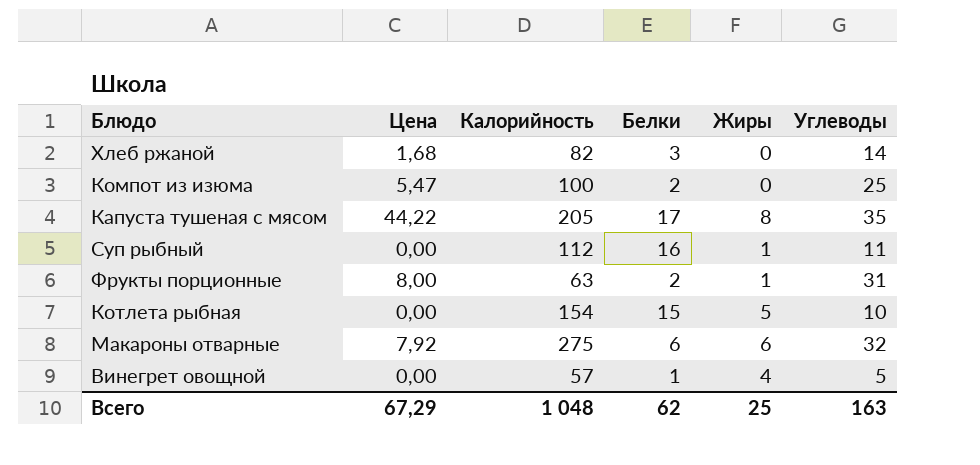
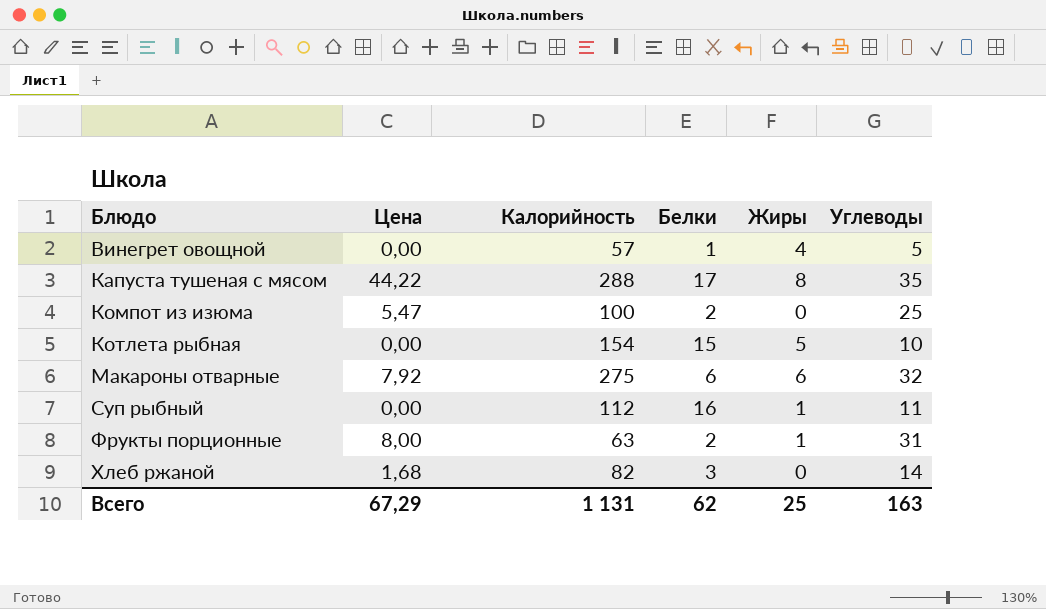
row order: none -> Блюдо ascending
Капуста тушеная с мясом | Калорийность: 205 -> 288
Всего | Калорийность: 1 048 -> 1 131

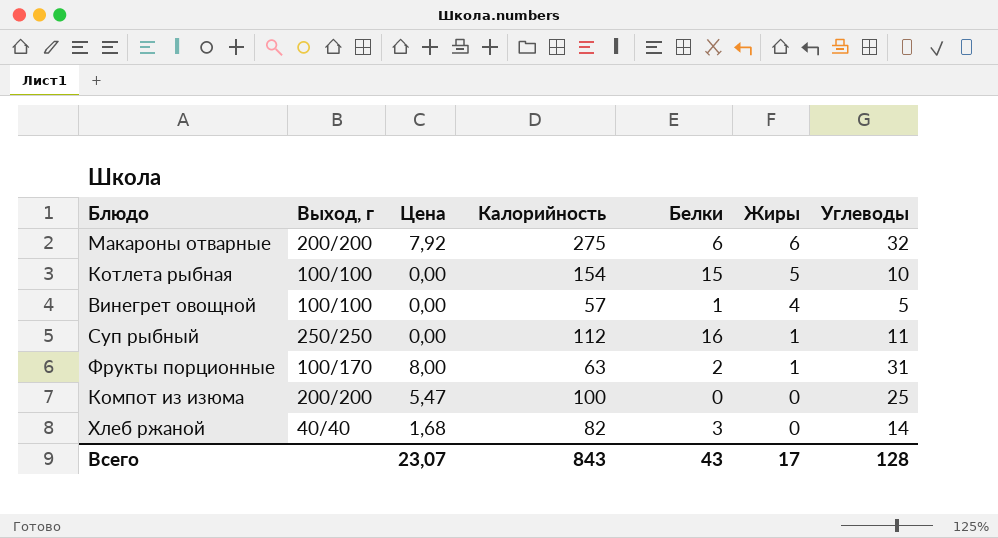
row order: Блюдо ascending -> Жиры descending
column Выход, г | position: none -> 2
row Капуста тушеная с мясом: 44,22 | 288 | 17 | 8 | 35 -> none
Компот из изюма | Белки: 2 -> 0
Всего | Цена: 67,29 -> 23,07
Всего | Калорийность: 1 131 -> 843
Всего | Белки: 62 -> 43
Всего | Жиры: 25 -> 17
Всего | Углеводы: 163 -> 128

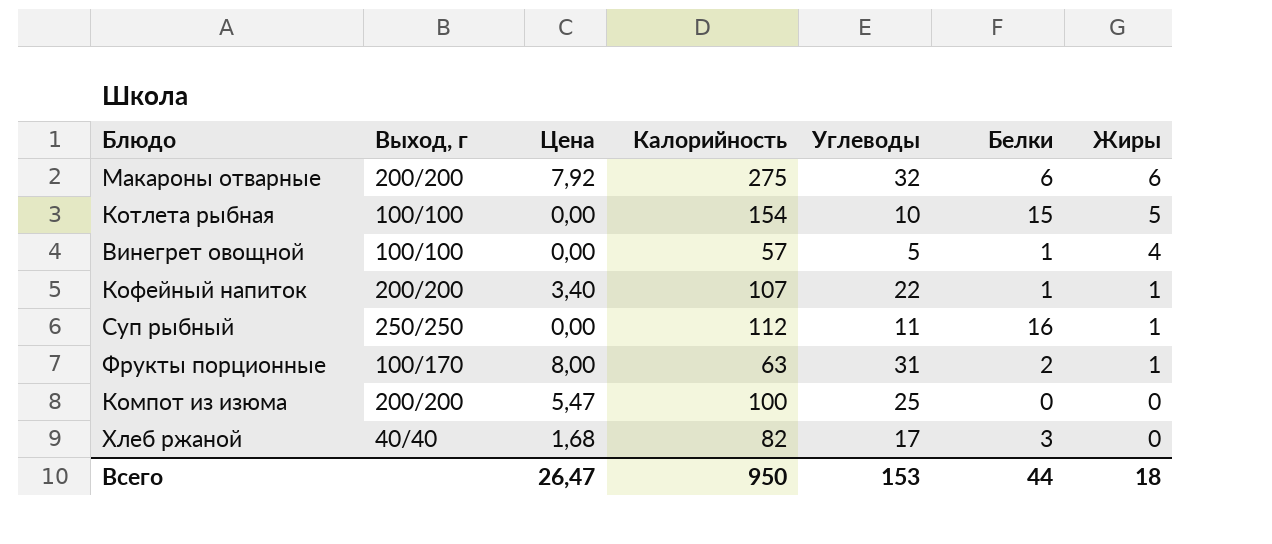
column Углеводы | position: 7 -> 5
row Кофейный напиток: none -> 200/200 | 3,40 | 107 | 22 | 1 | 1
Хлеб ржаной | Углеводы: 14 -> 17
Всего | Цена: 23,07 -> 26,47
Всего | Калорийность: 843 -> 950
Всего | Углеводы: 128 -> 153
Всего | Белки: 43 -> 44
Всего | Жиры: 17 -> 18

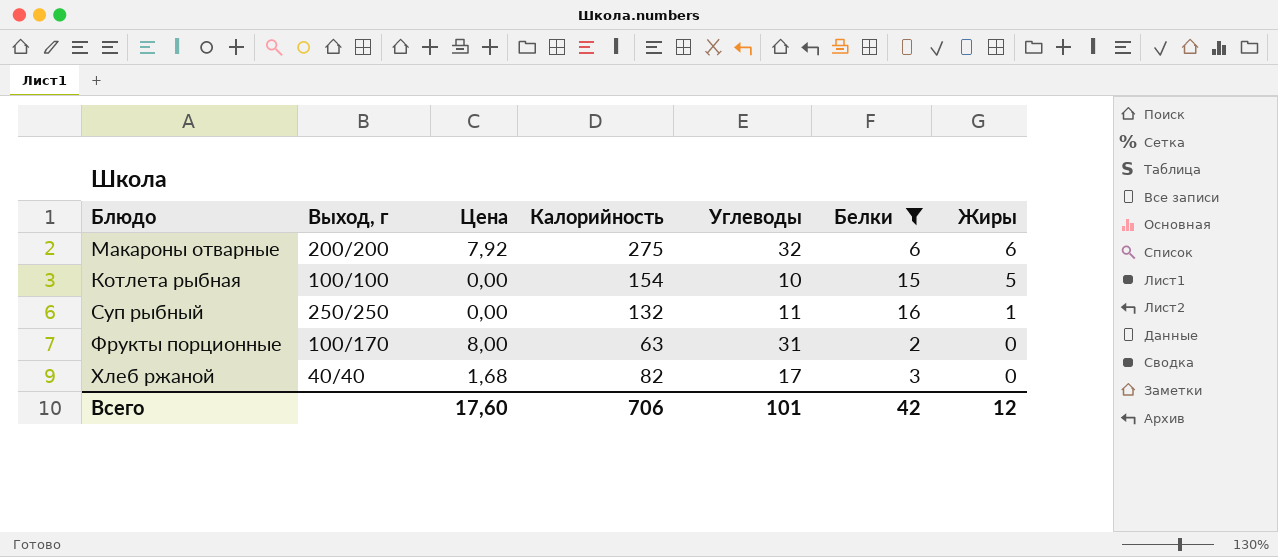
filter: none -> Белки >= 2
Суп рыбный | Калорийность: 112 -> 132
Фрукты порционные | Жиры: 1 -> 0
Всего | Цена: 26,47 -> 17,60
Всего | Калорийность: 950 -> 706
Всего | Углеводы: 153 -> 101
Всего | Белки: 44 -> 42
Всего | Жиры: 18 -> 12

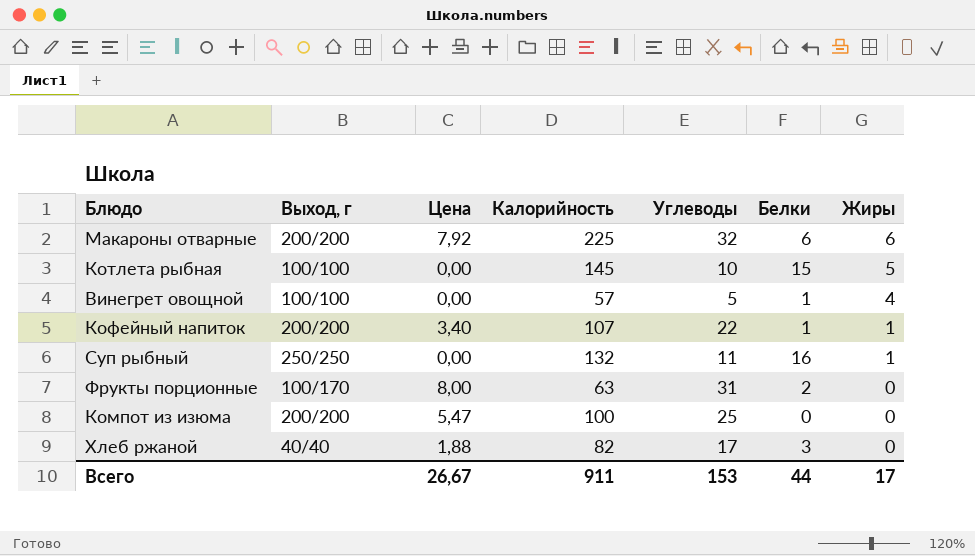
filter: Белки >= 2 -> none
Макароны отварные | Калорийность: 275 -> 225
Котлета рыбная | Калорийность: 154 -> 145
Хлеб ржаной | Цена: 1,68 -> 1,88
Всего | Цена: 17,60 -> 26,67
Всего | Калорийность: 706 -> 911
Всего | Углеводы: 101 -> 153
Всего | Белки: 42 -> 44
Всего | Жиры: 12 -> 17

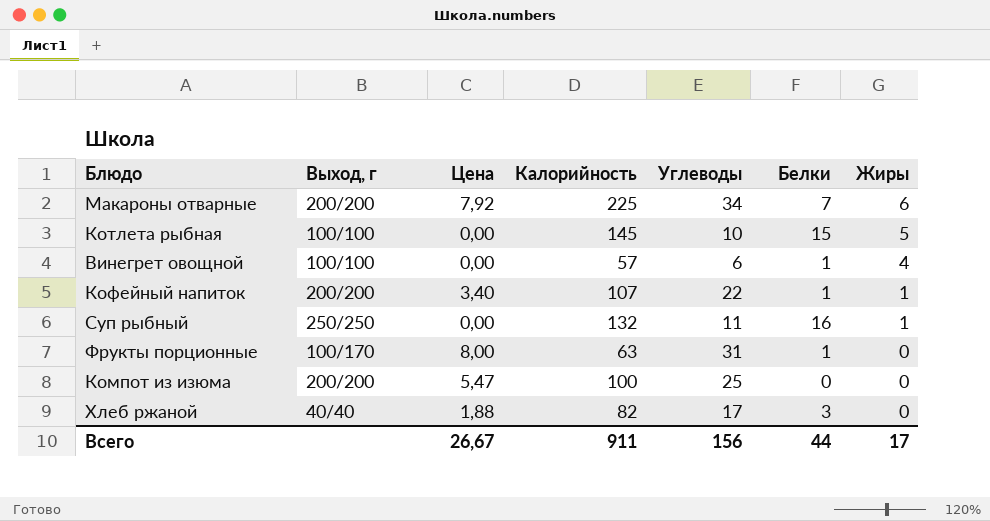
Макароны отварные | Углеводы: 32 -> 34
Макароны отварные | Белки: 6 -> 7
Винегрет овощной | Углеводы: 5 -> 6
Фрукты порционные | Белки: 2 -> 1
Всего | Углеводы: 153 -> 156

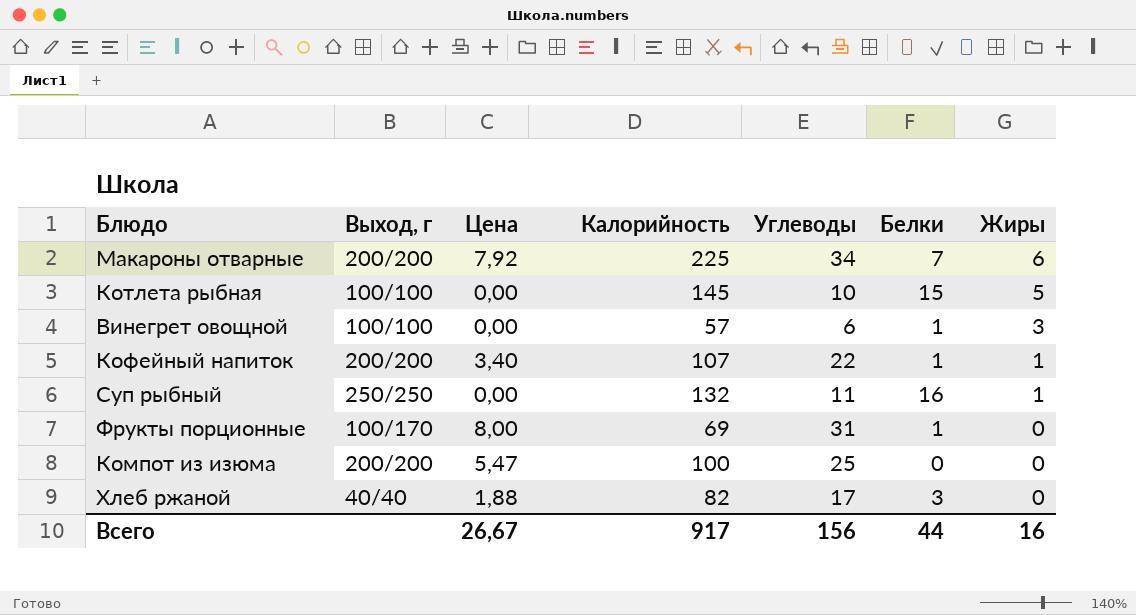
Винегрет овощной | Жиры: 4 -> 3
Фрукты порционные | Калорийность: 63 -> 69
Всего | Калорийность: 911 -> 917
Всего | Жиры: 17 -> 16

